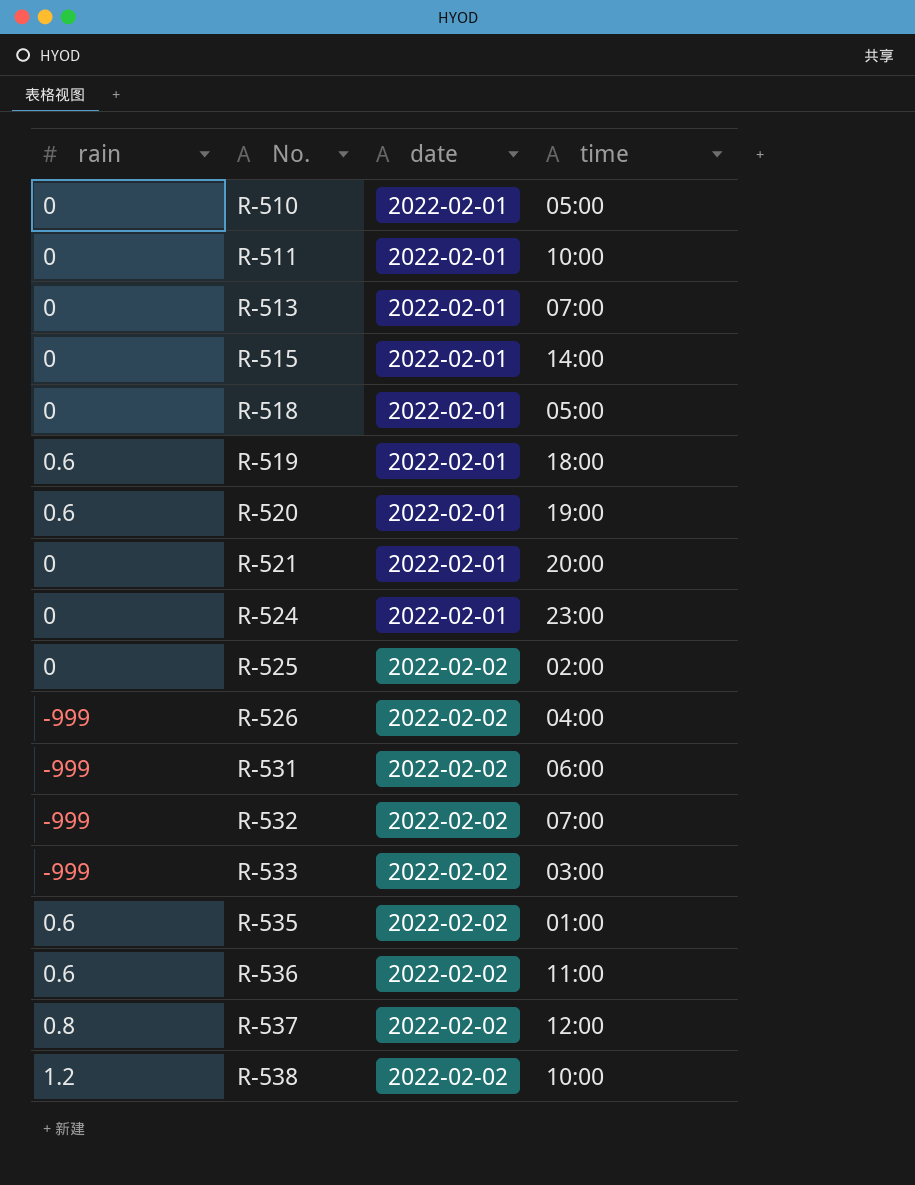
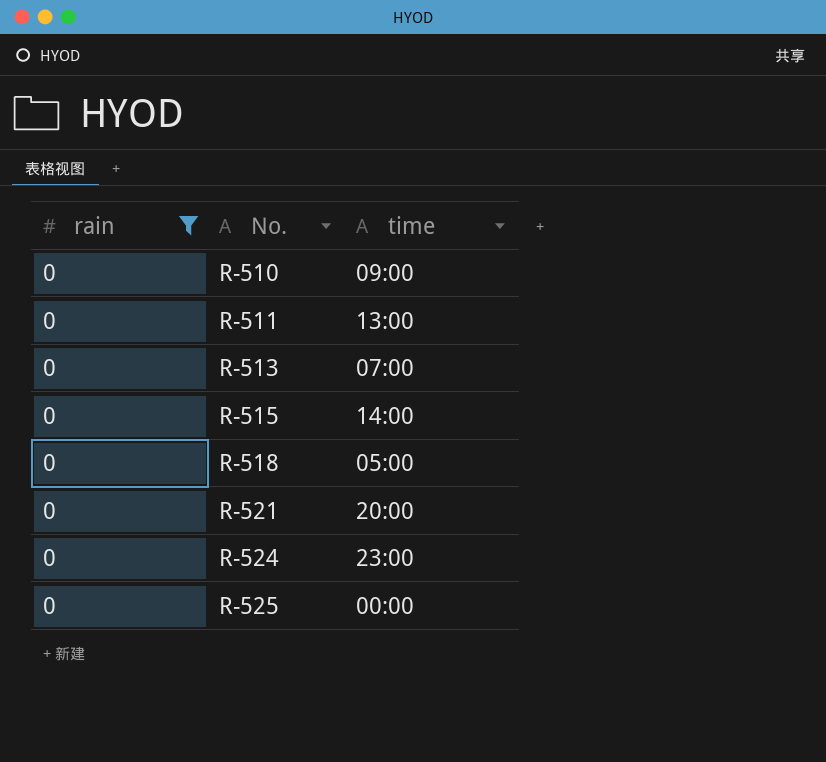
filter: none -> rain = 0
column date | position: 3 -> none
R-510 | time: 05:00 -> 09:00
R-511 | time: 10:00 -> 13:00
R-525 | time: 02:00 -> 00:00

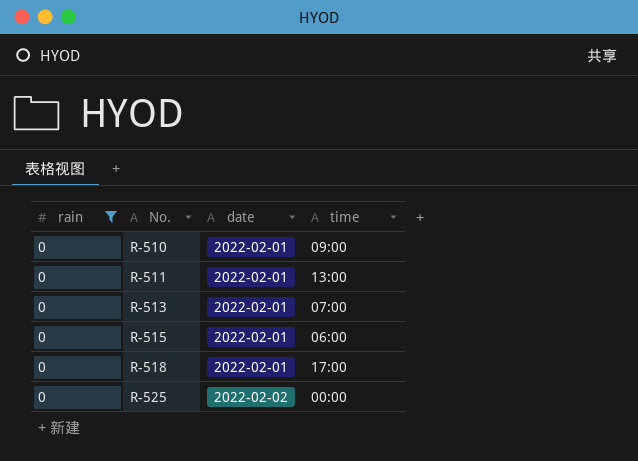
column date | position: none -> 3
row R-521: 0 | 20:00 -> none
row R-524: 0 | 23:00 -> none
R-515 | time: 14:00 -> 06:00
R-518 | time: 05:00 -> 17:00

